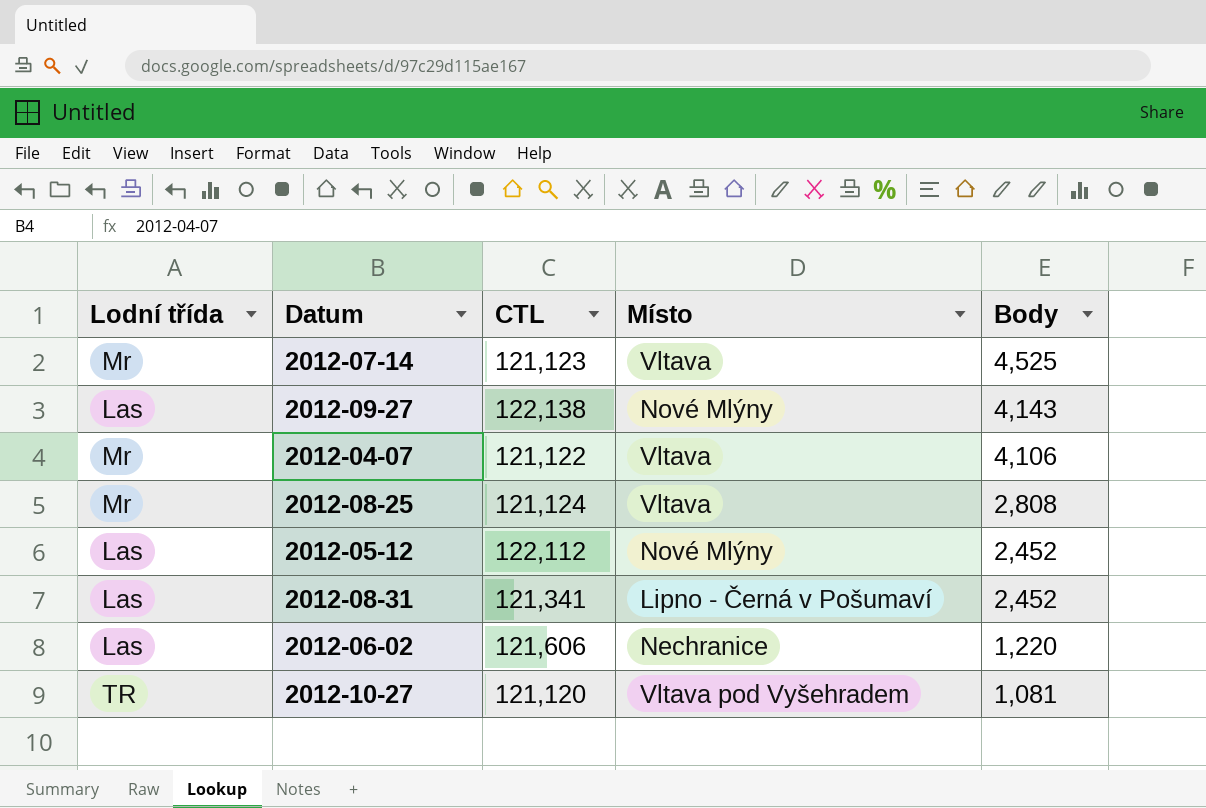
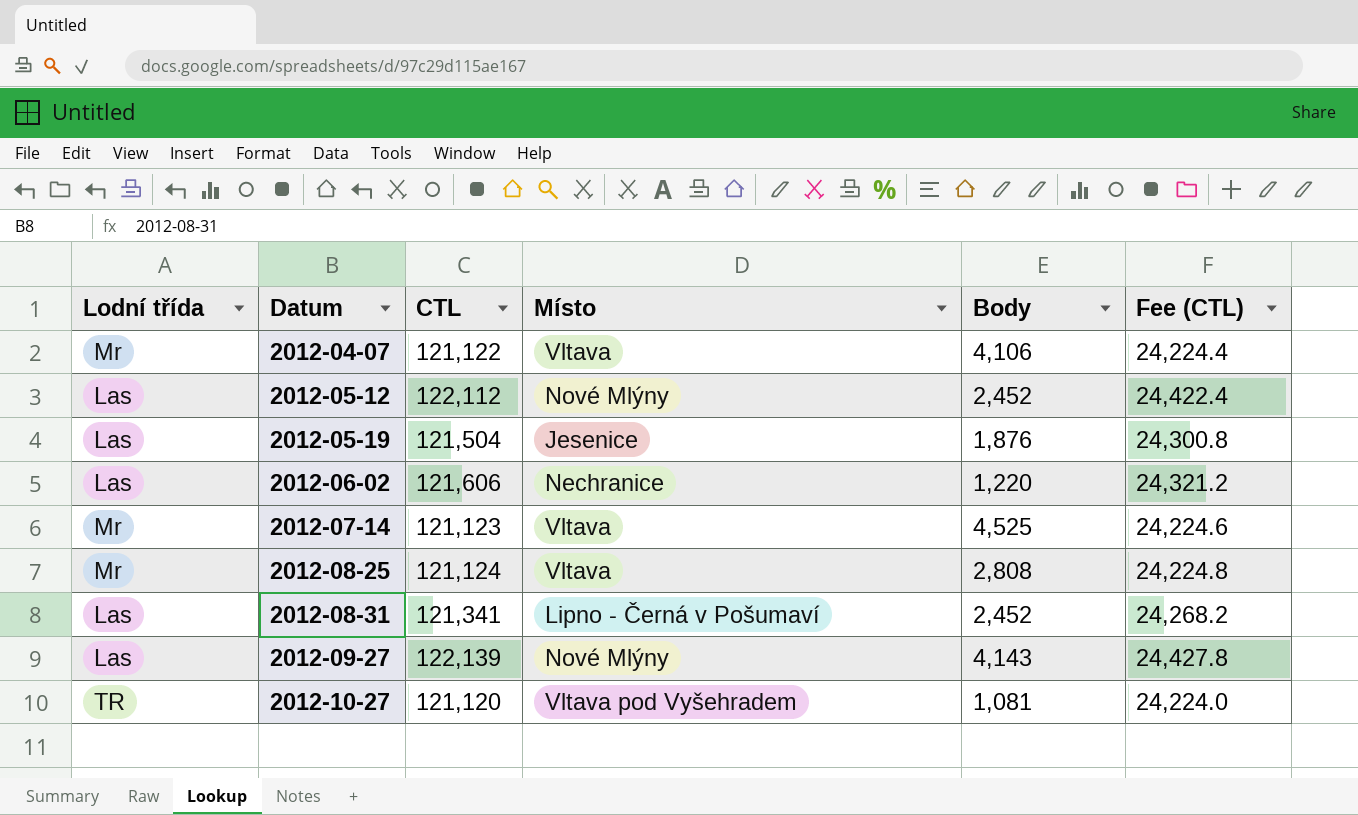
row order: Body descending -> Datum ascending
column Fee (CTL) | formula: none -> [CTL] * 0.2
row 2012-05-19: none -> Las | 121,504 | Jesenice | 1,876 | 24,300.8
2012-09-27 | CTL: 122,138 -> 122,139

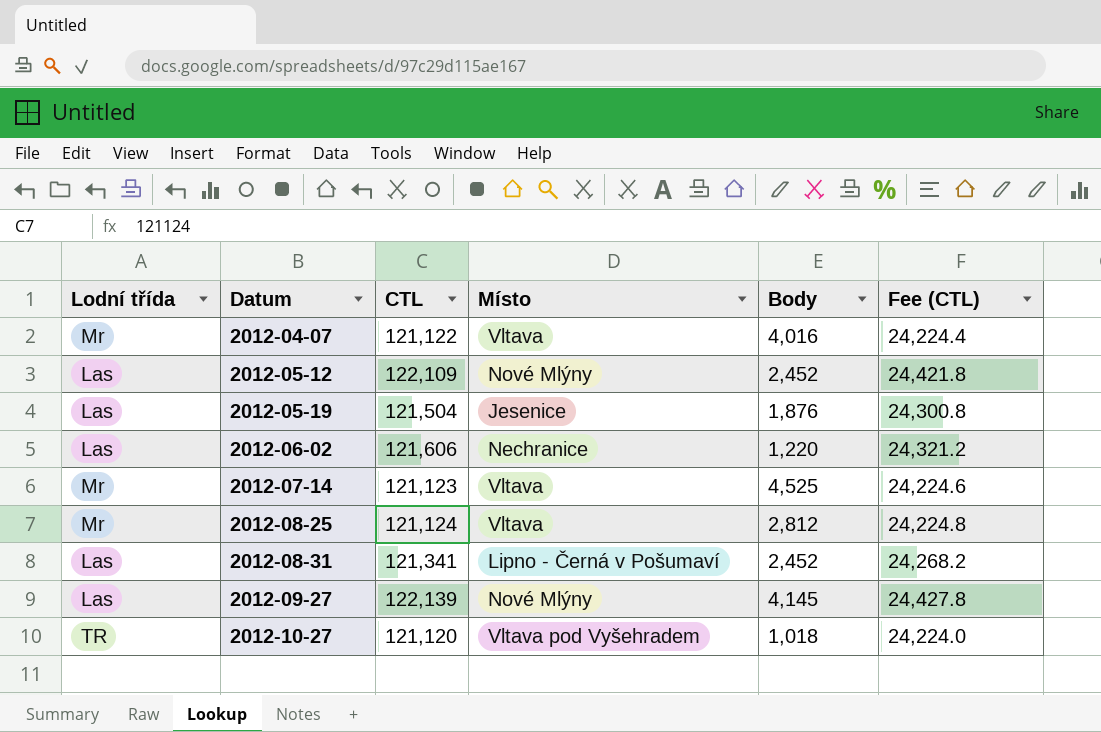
2012-04-07 | Body: 4,106 -> 4,016
2012-05-12 | CTL: 122,112 -> 122,109
2012-05-12 | Fee (CTL): 24,422.4 -> 24,421.8
2012-08-25 | Body: 2,808 -> 2,812
2012-09-27 | Body: 4,143 -> 4,145
2012-10-27 | Body: 1,081 -> 1,018

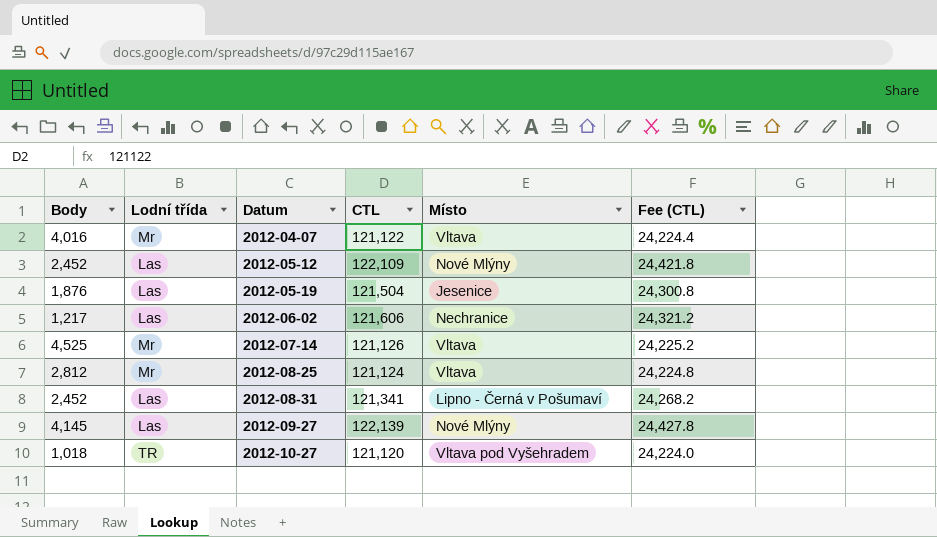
column Body | position: 5 -> 1
2012-06-02 | Body: 1,220 -> 1,217
2012-07-14 | CTL: 121,123 -> 121,126
2012-07-14 | Fee (CTL): 24,224.6 -> 24,225.2

